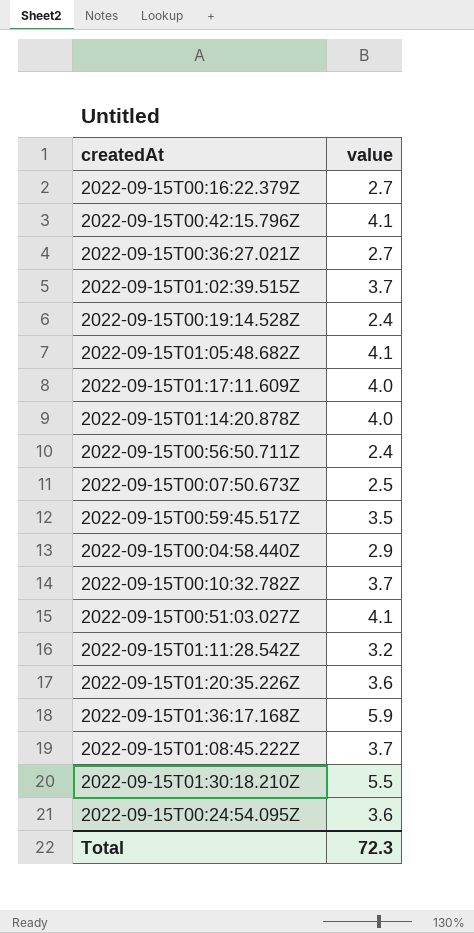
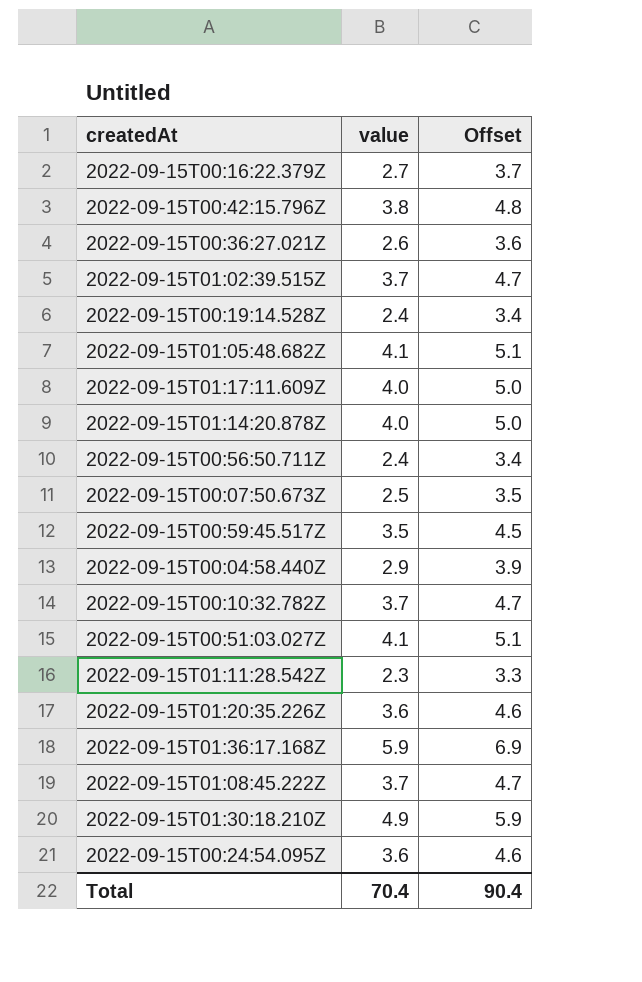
column Offset | formula: none -> [value] + 1
2022-09-15T00:42:15.796Z | value: 4.1 -> 3.8
2022-09-15T00:36:27.021Z | value: 2.7 -> 2.6
2022-09-15T01:11:28.542Z | value: 3.2 -> 2.3
2022-09-15T01:30:18.210Z | value: 5.5 -> 4.9
Total | value: 72.3 -> 70.4

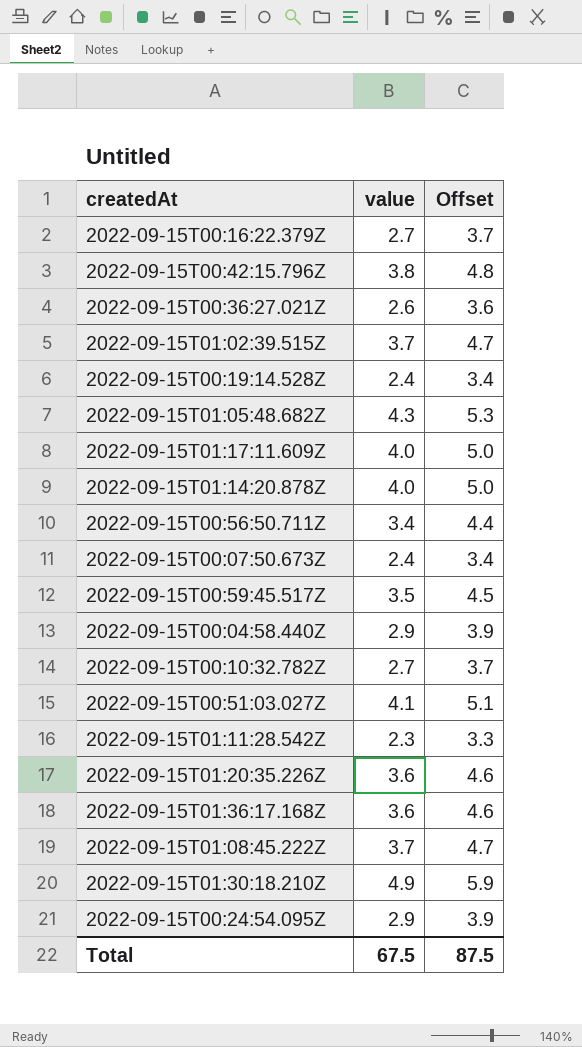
2022-09-15T01:05:48.682Z | value: 4.1 -> 4.3
2022-09-15T01:05:48.682Z | Offset: 5.1 -> 5.3
2022-09-15T00:56:50.711Z | value: 2.4 -> 3.4
2022-09-15T00:56:50.711Z | Offset: 3.4 -> 4.4
2022-09-15T00:07:50.673Z | value: 2.5 -> 2.4
2022-09-15T00:07:50.673Z | Offset: 3.5 -> 3.4
2022-09-15T00:10:32.782Z | value: 3.7 -> 2.7
2022-09-15T00:10:32.782Z | Offset: 4.7 -> 3.7
2022-09-15T01:36:17.168Z | value: 5.9 -> 3.6
2022-09-15T01:36:17.168Z | Offset: 6.9 -> 4.6
2022-09-15T00:24:54.095Z | value: 3.6 -> 2.9
2022-09-15T00:24:54.095Z | Offset: 4.6 -> 3.9
Total | value: 70.4 -> 67.5
Total | Offset: 90.4 -> 87.5

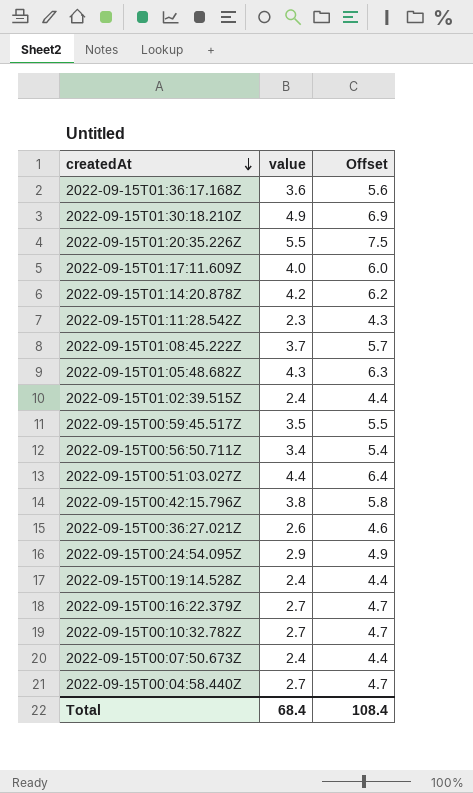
row order: none -> createdAt descending
column Offset | formula: [value] + 1 -> [value] + 2
2022-09-15T01:20:35.226Z | value: 3.6 -> 5.5
2022-09-15T01:14:20.878Z | value: 4.0 -> 4.2
2022-09-15T01:02:39.515Z | value: 3.7 -> 2.4
2022-09-15T00:51:03.027Z | value: 4.1 -> 4.4
2022-09-15T00:04:58.440Z | value: 2.9 -> 2.7
Total | value: 67.5 -> 68.4
Total | Offset: 87.5 -> 108.4

